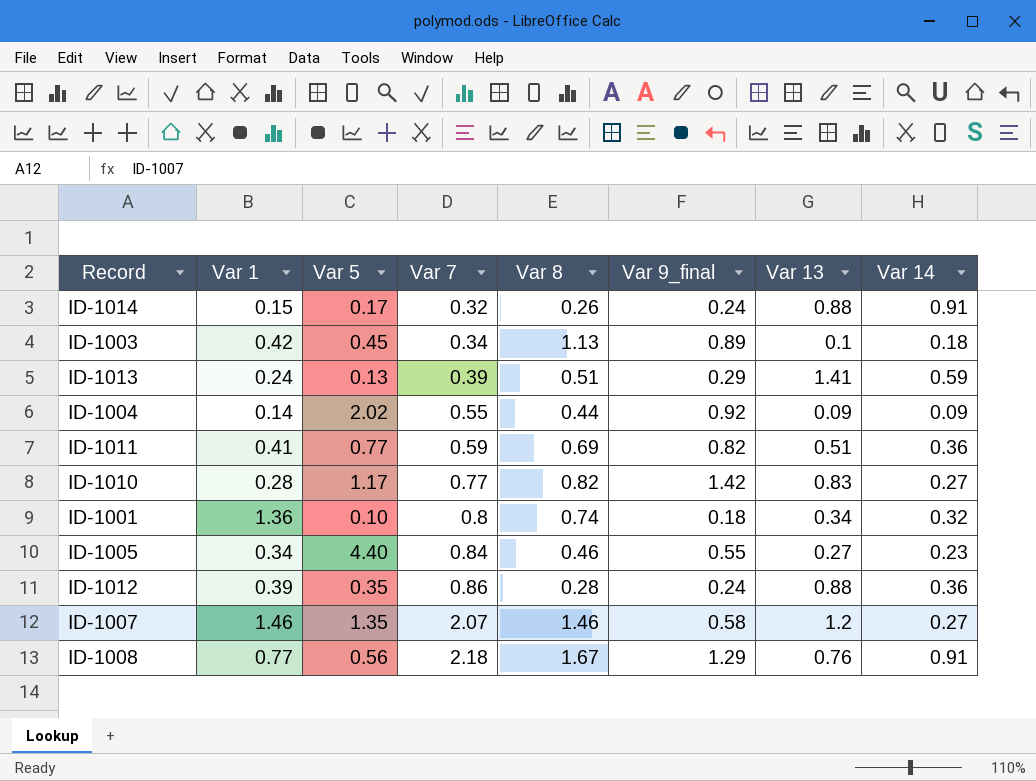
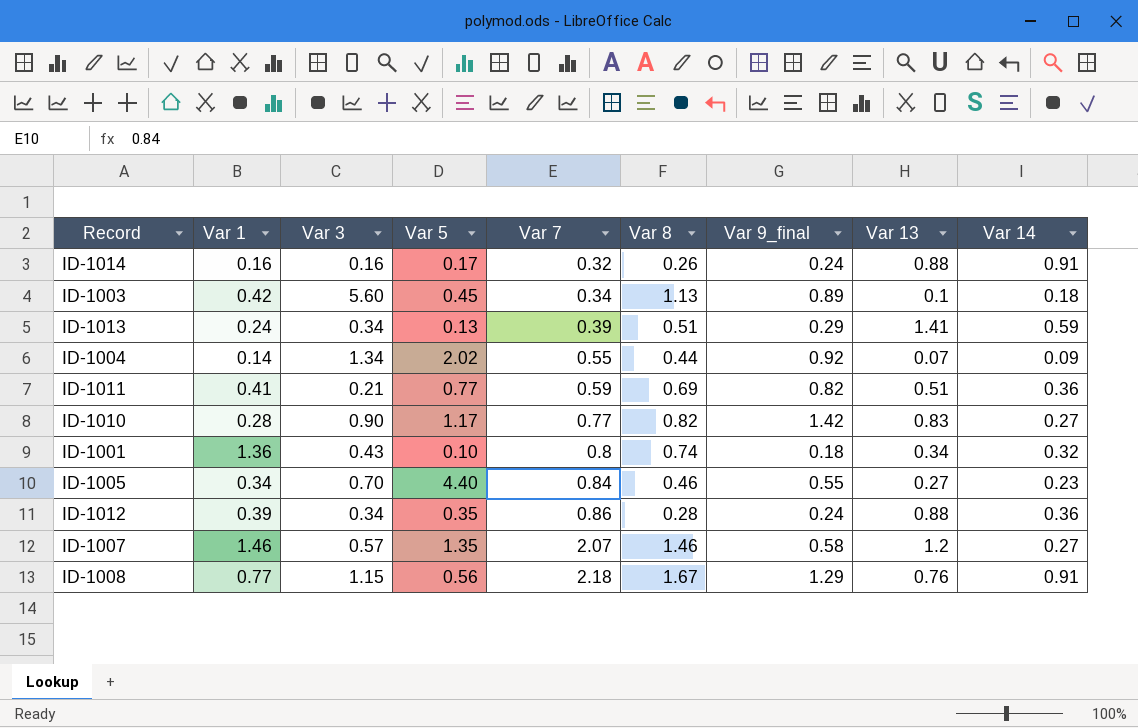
column Var 3 | position: none -> 3
ID-1014 | Var 1: 0.15 -> 0.16
ID-1004 | Var 13: 0.09 -> 0.07

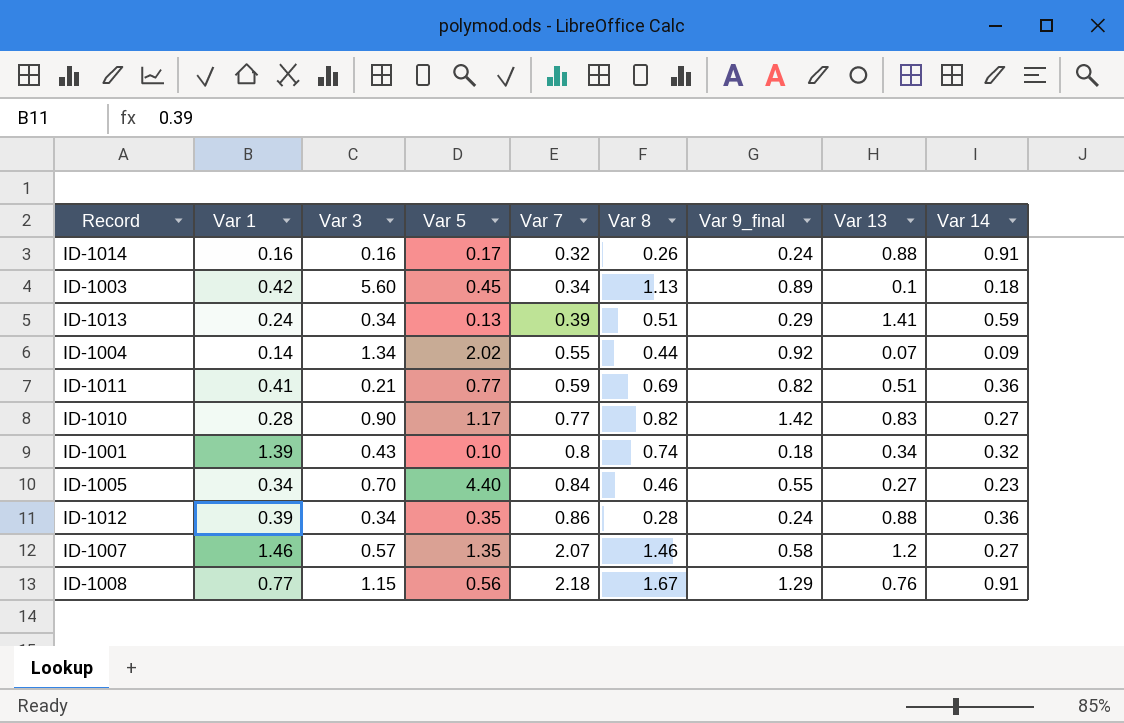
ID-1001 | Var 1: 1.36 -> 1.39

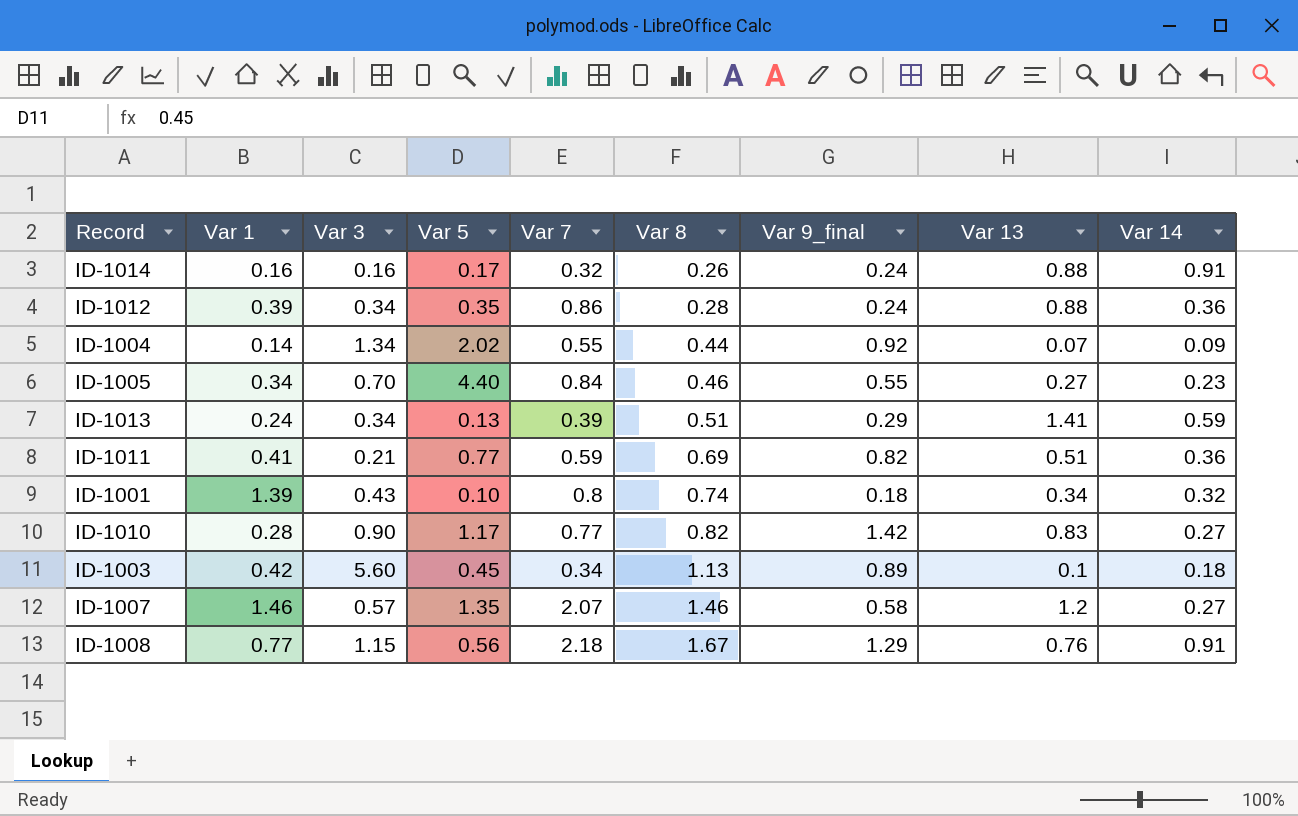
row order: Var 7 ascending -> Var 8 ascending

